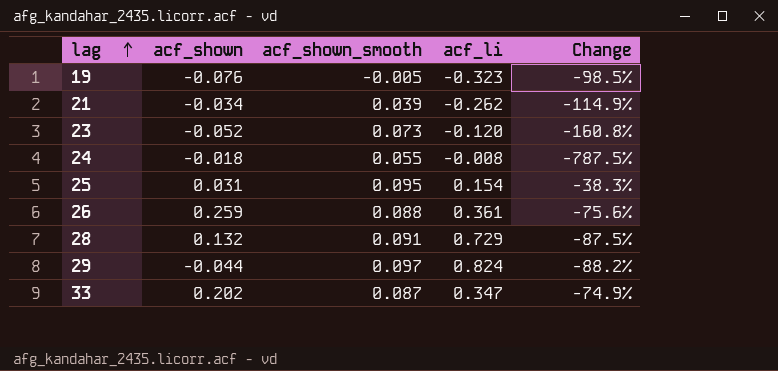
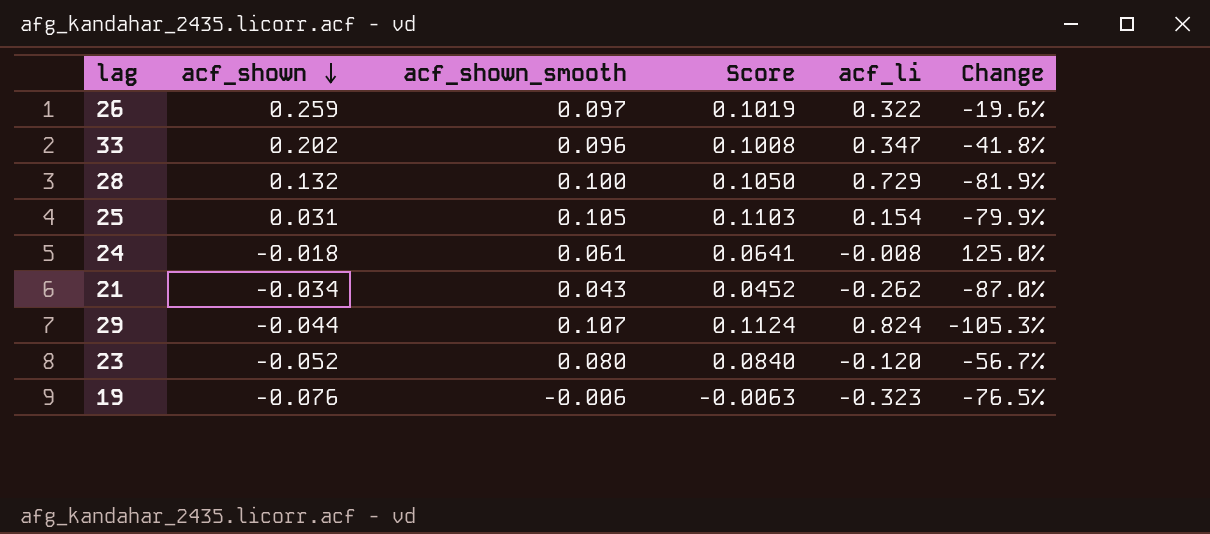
row order: lag ascending -> acf_shown descending
column Score | formula: none -> [acf_shown_smooth] * 1.05
column Change | formula: ([acf_shown_smooth] - [acf_li]) / [acf_li] -> ([acf_shown] - [acf_li]) / [acf_li]
26 | acf_shown_smooth: 0.088 -> 0.097
26 | acf_li: 0.361 -> 0.322
33 | acf_shown_smooth: 0.087 -> 0.096
28 | acf_shown_smooth: 0.091 -> 0.100
25 | acf_shown_smooth: 0.095 -> 0.105
24 | acf_shown_smooth: 0.055 -> 0.061
21 | acf_shown_smooth: 0.039 -> 0.043
29 | acf_shown_smooth: 0.097 -> 0.107
23 | acf_shown_smooth: 0.073 -> 0.080
19 | acf_shown_smooth: -0.005 -> -0.006

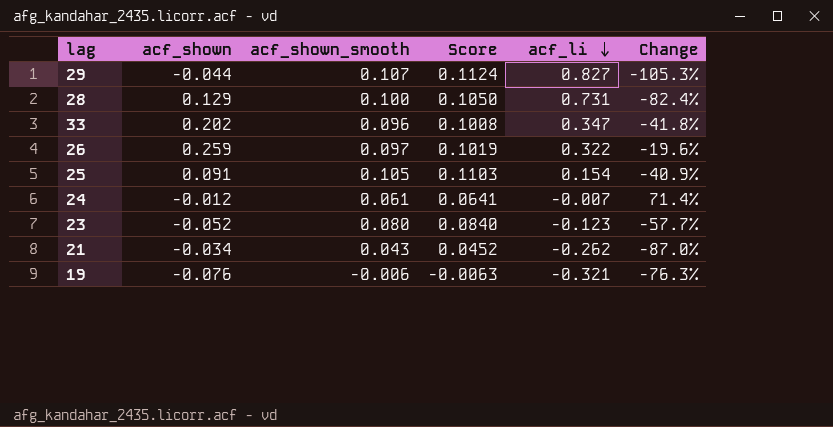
row order: acf_shown descending -> acf_li descending
29 | acf_li: 0.824 -> 0.827
28 | acf_shown: 0.132 -> 0.129
28 | acf_li: 0.729 -> 0.731
28 | Change: -81.9% -> -82.4%
25 | acf_shown: 0.031 -> 0.091
25 | Change: -79.9% -> -40.9%
24 | acf_shown: -0.018 -> -0.012
24 | acf_li: -0.008 -> -0.007
24 | Change: 125.0% -> 71.4%
23 | acf_li: -0.120 -> -0.123
23 | Change: -56.7% -> -57.7%
19 | acf_li: -0.323 -> -0.321
19 | Change: -76.5% -> -76.3%

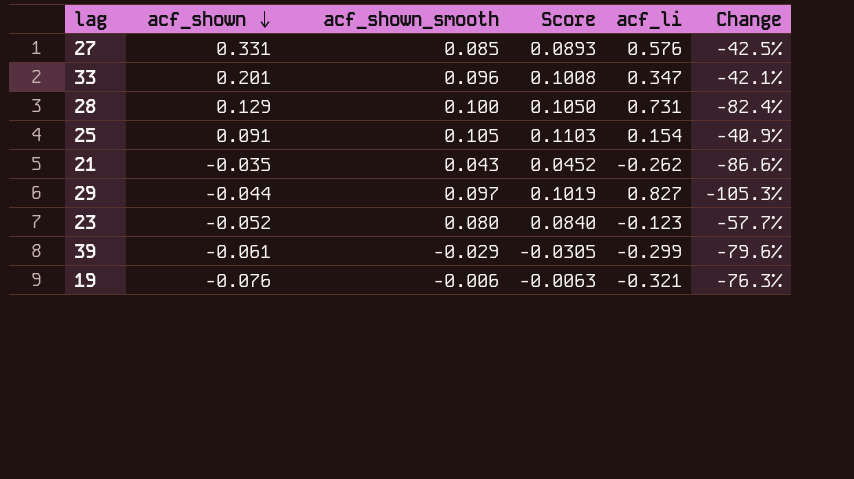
row order: acf_li descending -> acf_shown descending
row 26: 0.259 | 0.097 | 0.1019 | 0.322 | -19.6% -> none
row 24: -0.012 | 0.061 | 0.0641 | -0.007 | 71.4% -> none
row 27: none -> 0.331 | 0.085 | 0.0893 | 0.576 | -42.5%
33 | acf_shown: 0.202 -> 0.201
33 | Change: -41.8% -> -42.1%
21 | acf_shown: -0.034 -> -0.035
21 | Change: -87.0% -> -86.6%
29 | acf_shown_smooth: 0.107 -> 0.097
29 | Score: 0.1124 -> 0.1019
row 39: none -> -0.061 | -0.029 | -0.0305 | -0.299 | -79.6%

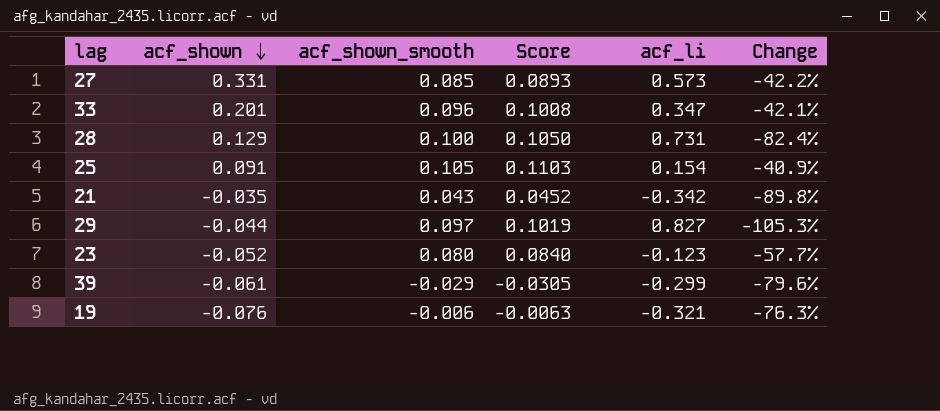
27 | acf_li: 0.576 -> 0.573
27 | Change: -42.5% -> -42.2%
21 | acf_li: -0.262 -> -0.342
21 | Change: -86.6% -> -89.8%

